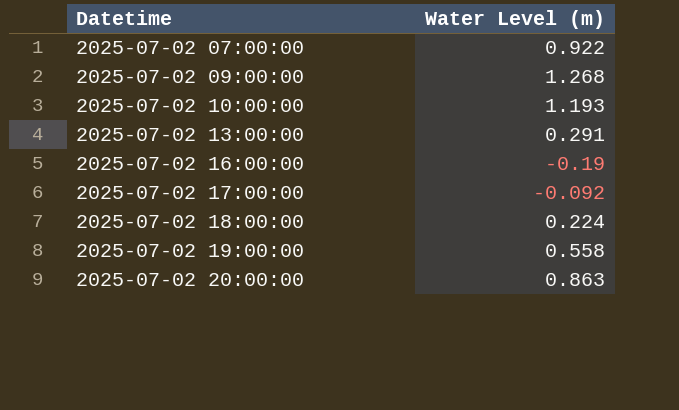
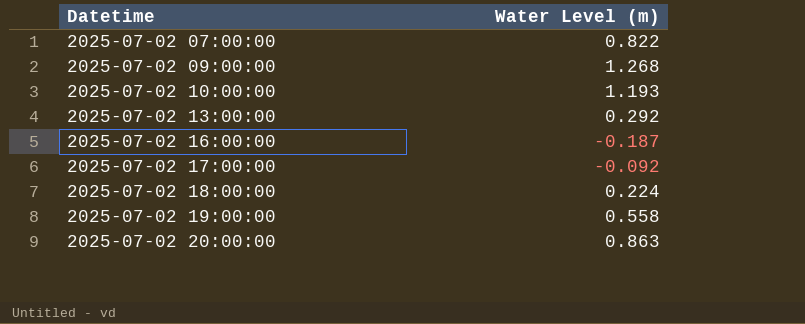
2025-07-02 07:00:00 | Water Level (m): 0.922 -> 0.822
2025-07-02 13:00:00 | Water Level (m): 0.291 -> 0.292
2025-07-02 16:00:00 | Water Level (m): -0.19 -> -0.187

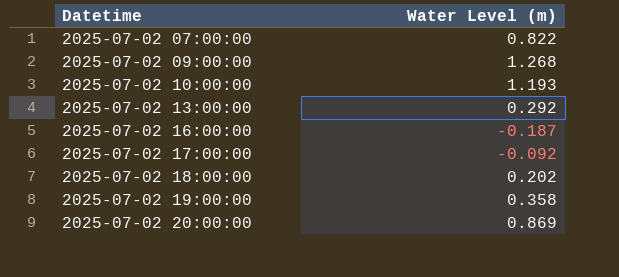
2025-07-02 18:00:00 | Water Level (m): 0.224 -> 0.202
2025-07-02 19:00:00 | Water Level (m): 0.558 -> 0.358
2025-07-02 20:00:00 | Water Level (m): 0.863 -> 0.869

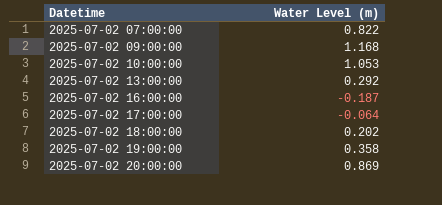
2025-07-02 09:00:00 | Water Level (m): 1.268 -> 1.168
2025-07-02 10:00:00 | Water Level (m): 1.193 -> 1.053
2025-07-02 17:00:00 | Water Level (m): -0.092 -> -0.064

